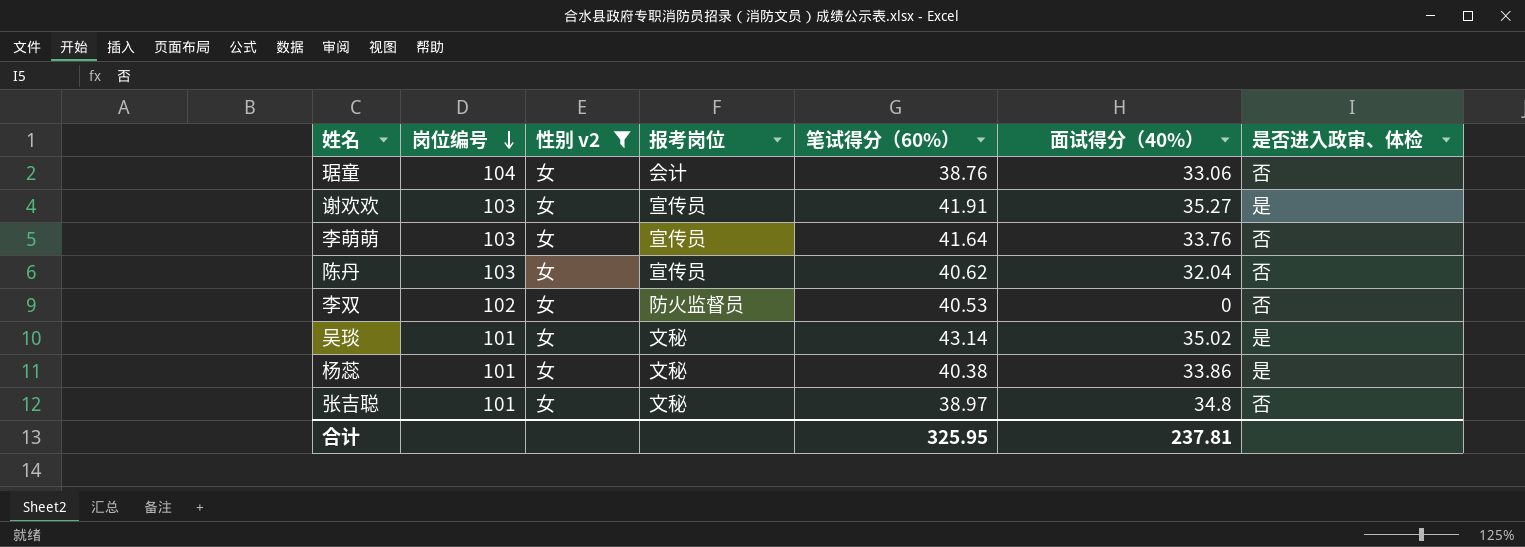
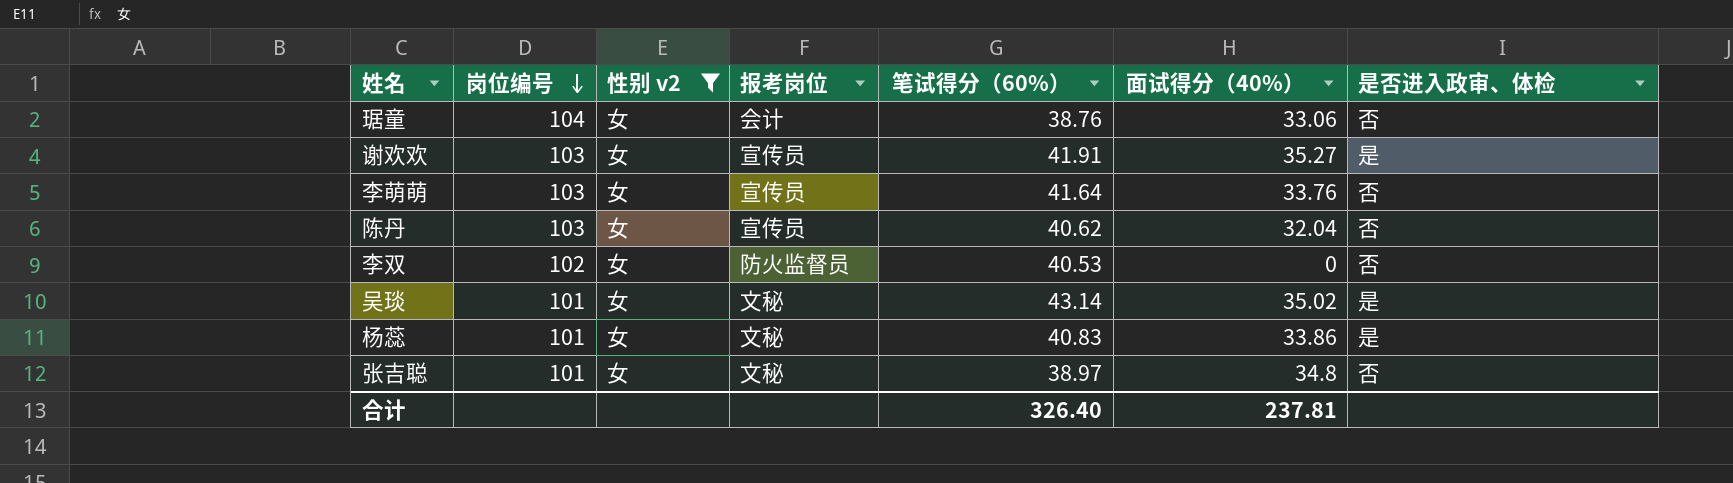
杨蕊 | 笔试得分（60%）: 40.38 -> 40.83
合计 | 笔试得分（60%）: 325.95 -> 326.40

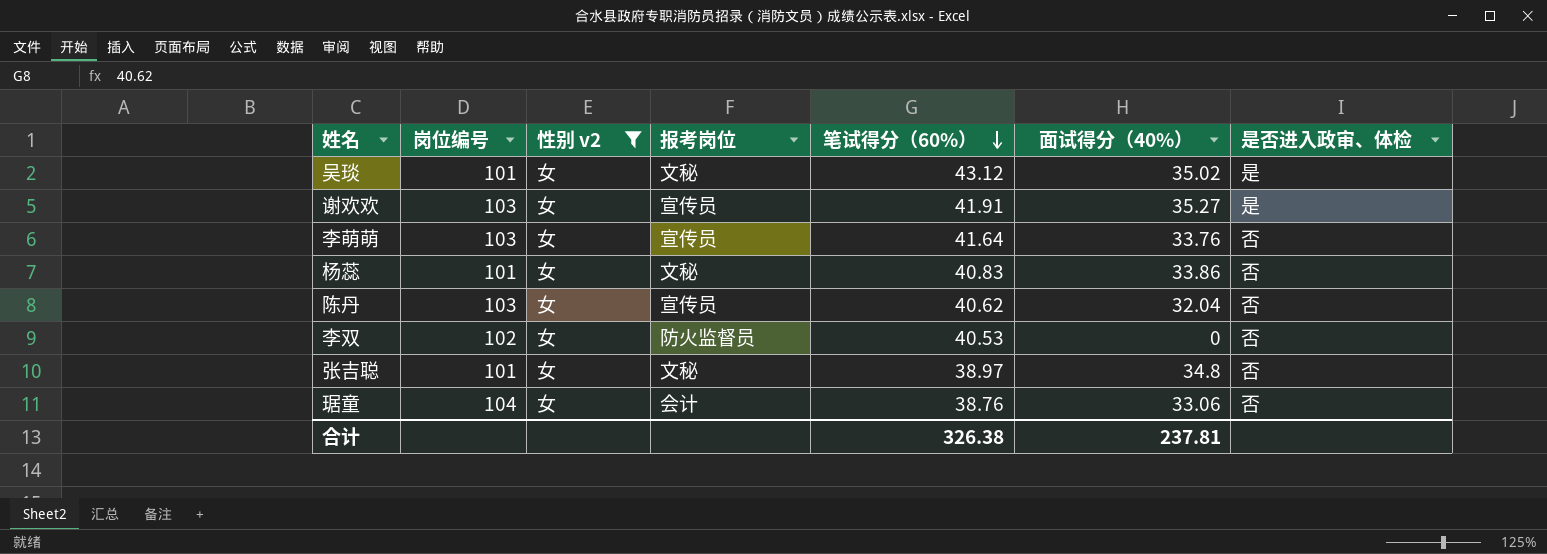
row order: 岗位编号 descending -> 笔试得分（60%） descending
吴琰 | 笔试得分（60%）: 43.14 -> 43.12
杨蕊 | 是否进入政审、体检: 是 -> 否
合计 | 笔试得分（60%）: 326.40 -> 326.38

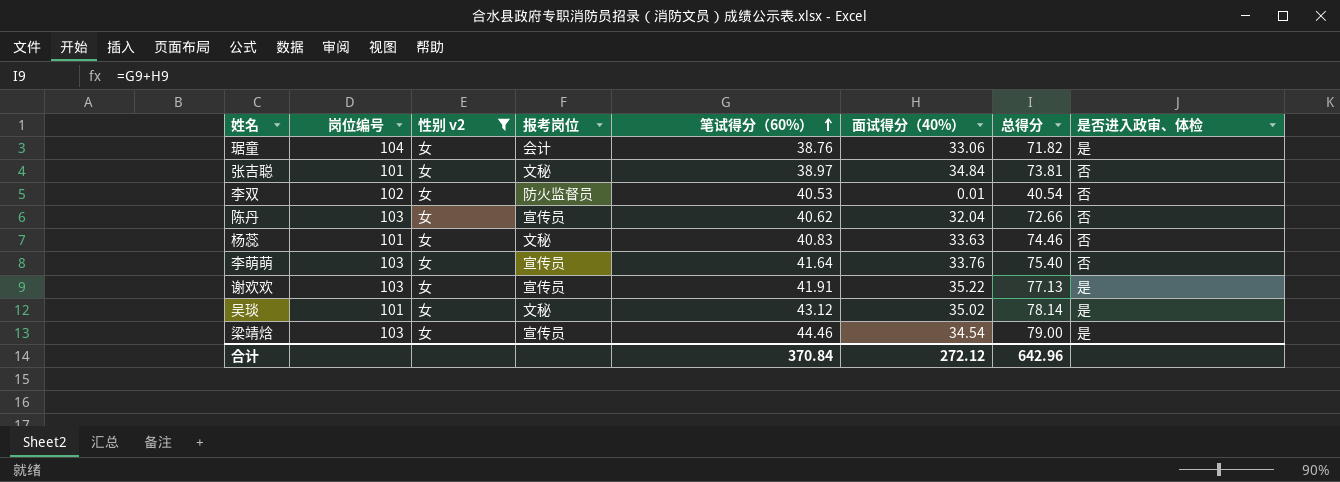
row order: 笔试得分（60%） descending -> 笔试得分（60%） ascending
column 总得分 | formula: none -> [笔试得分（60%）] + [面试得分（40%）]
琚童 | 是否进入政审、体检: 否 -> 是
张吉聪 | 面试得分（40%）: 34.8 -> 34.84
李双 | 面试得分（40%）: 0 -> 0.01
杨蕊 | 面试得分（40%）: 33.86 -> 33.63
谢欢欢 | 面试得分（40%）: 35.27 -> 35.22
row 梁靖焓: none -> 103 | 女 | 宣传员 | 44.46 | 34.54 | 79.00 | 是
合计 | 笔试得分（60%）: 326.38 -> 370.84
合计 | 面试得分（40%）: 237.81 -> 272.12

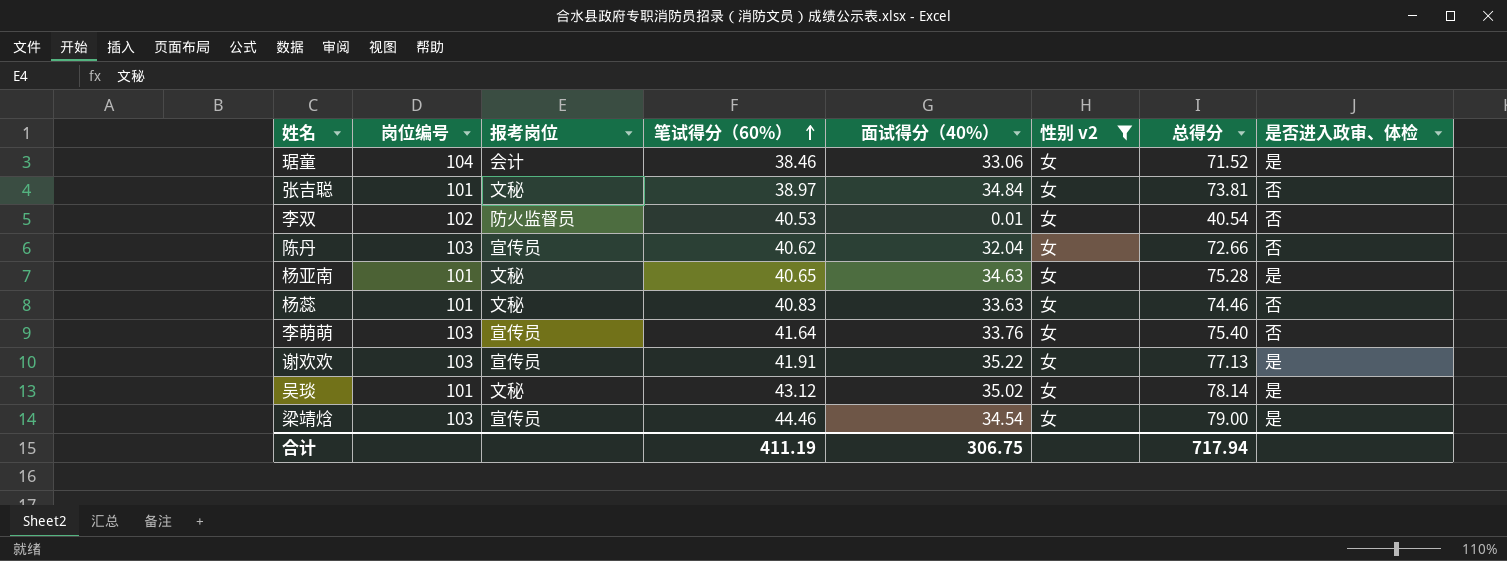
column 性别 v2 | position: 3 -> 6
琚童 | 笔试得分（60%）: 38.76 -> 38.46
琚童 | 总得分: 71.82 -> 71.52
row 杨亚南: none -> 101 | 文秘 | 40.65 | 34.63 | 女 | 75.28 | 是
合计 | 笔试得分（60%）: 370.84 -> 411.19
合计 | 面试得分（40%）: 272.12 -> 306.75
合计 | 总得分: 642.96 -> 717.94

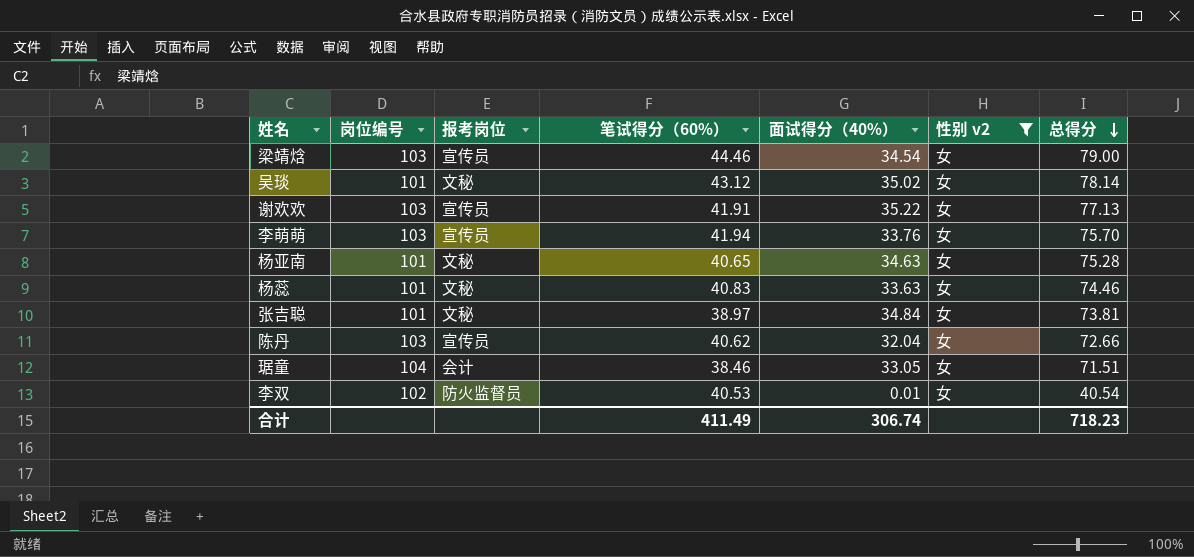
row order: 笔试得分（60%） ascending -> 总得分 descending
column 是否进入政审、体检 | position: 8 -> none
李萌萌 | 笔试得分（60%）: 41.64 -> 41.94
李萌萌 | 总得分: 75.40 -> 75.70
琚童 | 面试得分（40%）: 33.06 -> 33.05
琚童 | 总得分: 71.52 -> 71.51
合计 | 笔试得分（60%）: 411.19 -> 411.49
合计 | 面试得分（40%）: 306.75 -> 306.74
合计 | 总得分: 717.94 -> 718.23

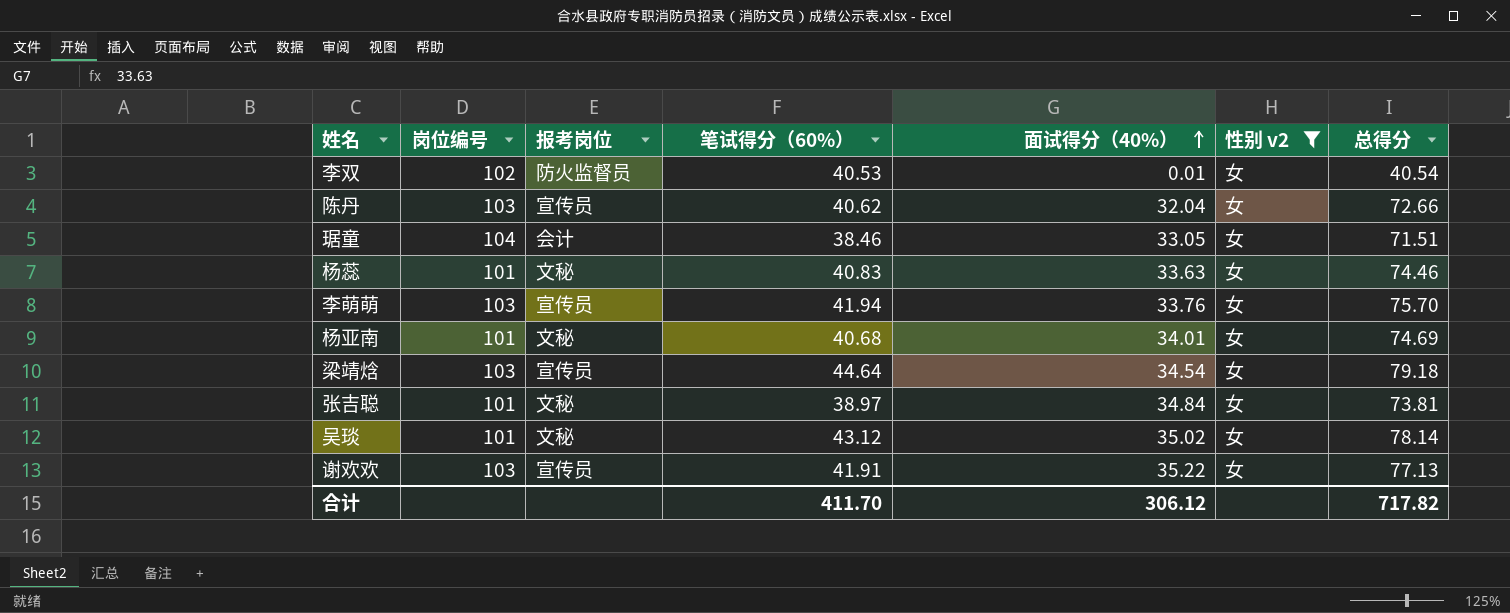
row order: 总得分 descending -> 面试得分（40%） ascending
杨亚南 | 笔试得分（60%）: 40.65 -> 40.68
杨亚南 | 面试得分（40%）: 34.63 -> 34.01
杨亚南 | 总得分: 75.28 -> 74.69
梁靖焓 | 笔试得分（60%）: 44.46 -> 44.64
梁靖焓 | 总得分: 79.00 -> 79.18
合计 | 笔试得分（60%）: 411.49 -> 411.70
合计 | 面试得分（40%）: 306.74 -> 306.12
合计 | 总得分: 718.23 -> 717.82

